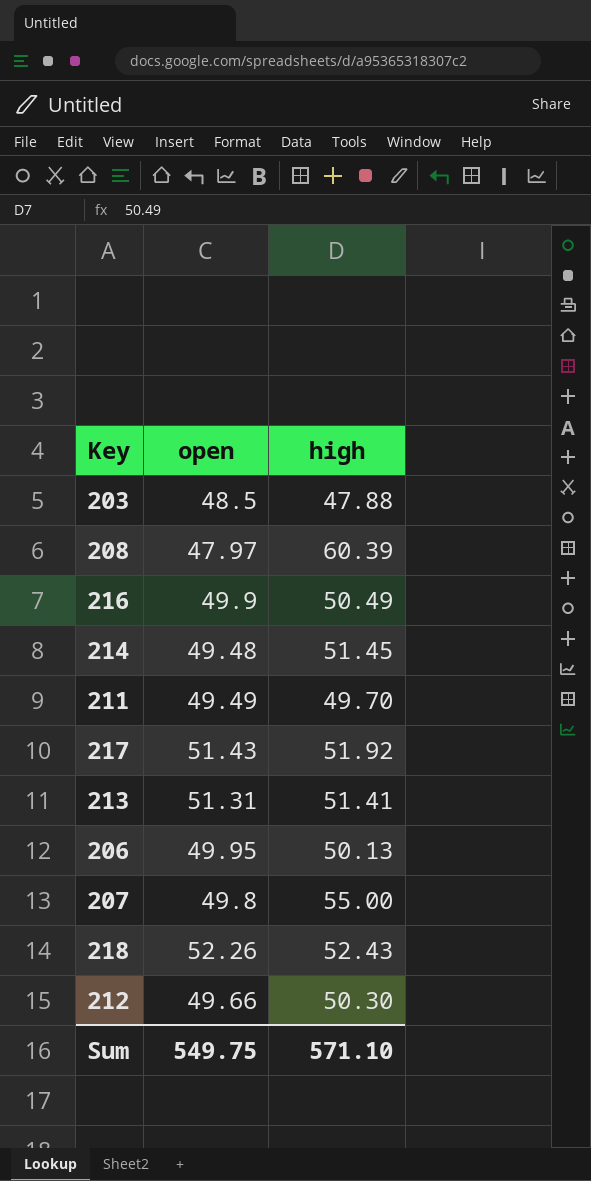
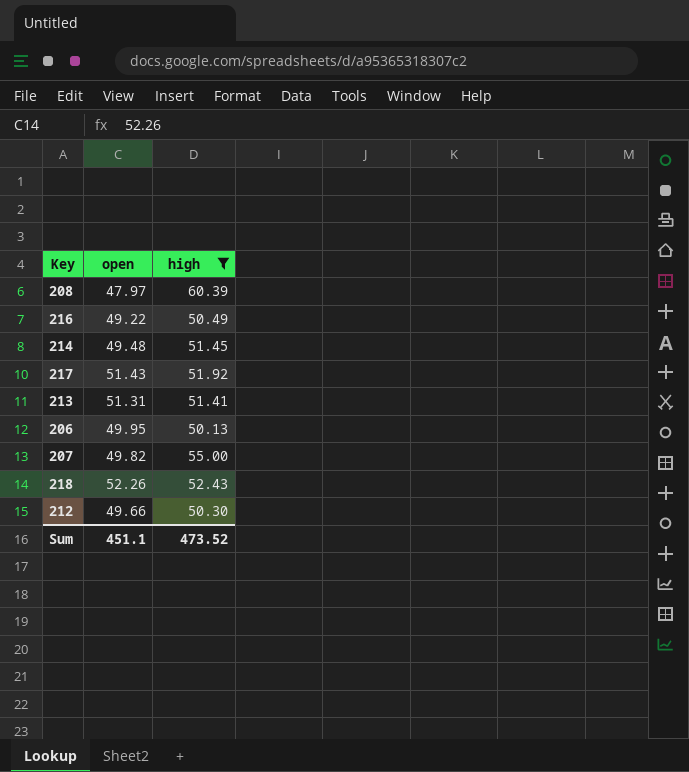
filter: none -> high >= 50.13
216 | open: 49.9 -> 49.22
207 | open: 49.8 -> 49.82
Sum | open: 549.75 -> 451.1
Sum | high: 571.10 -> 473.52

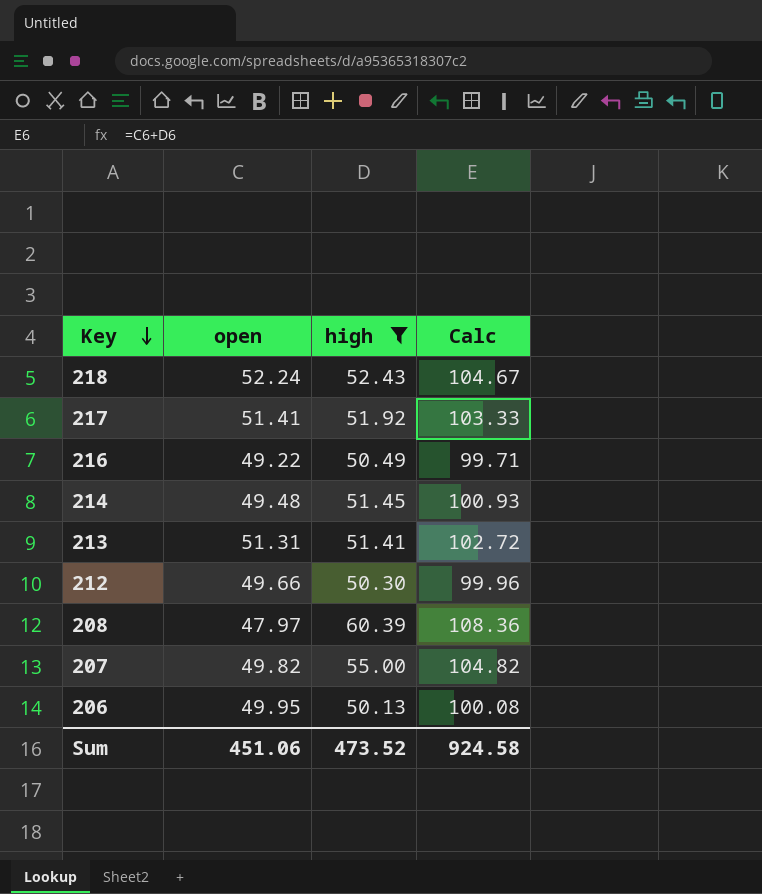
row order: none -> Key descending
column Calc | formula: none -> [open] + [high]
218 | open: 52.26 -> 52.24
217 | open: 51.43 -> 51.41
Sum | open: 451.1 -> 451.06

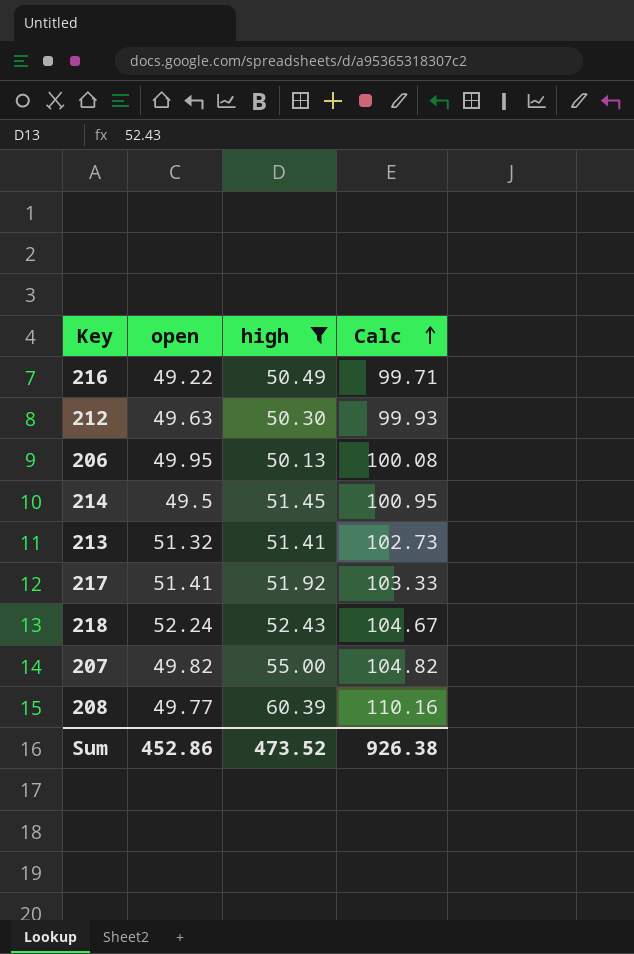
row order: Key descending -> Calc ascending
212 | open: 49.66 -> 49.63
212 | Calc: 99.96 -> 99.93
214 | open: 49.48 -> 49.5
214 | Calc: 100.93 -> 100.95
213 | open: 51.31 -> 51.32
213 | Calc: 102.72 -> 102.73
208 | open: 47.97 -> 49.77
208 | Calc: 108.36 -> 110.16
Sum | open: 451.06 -> 452.86
Sum | Calc: 924.58 -> 926.38

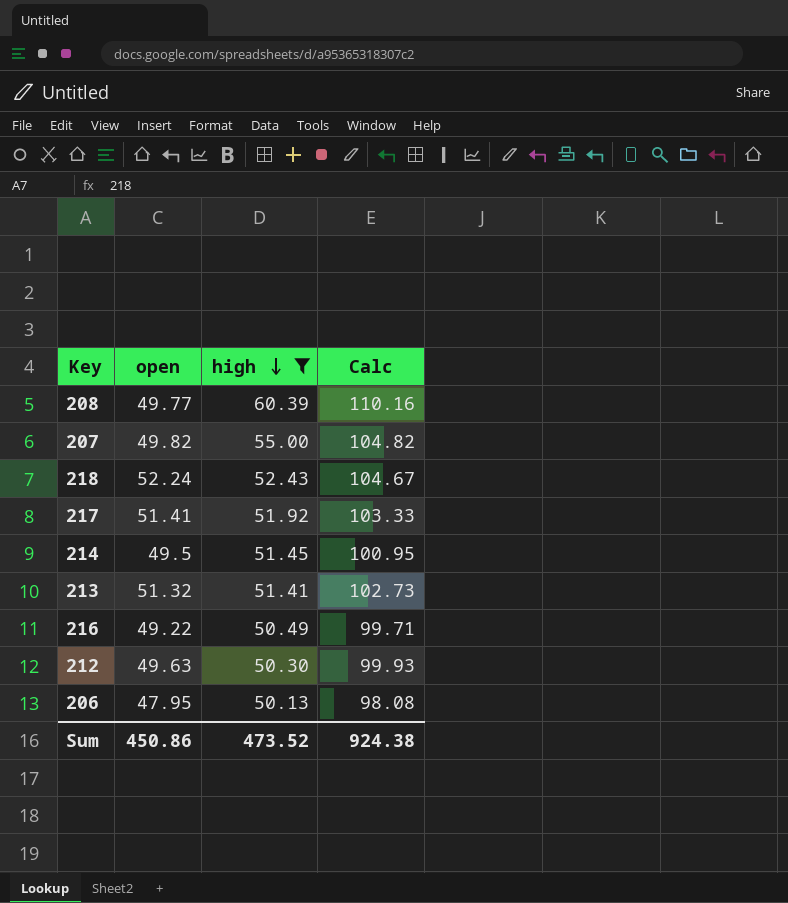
row order: Calc ascending -> high descending
206 | open: 49.95 -> 47.95
206 | Calc: 100.08 -> 98.08
Sum | open: 452.86 -> 450.86
Sum | Calc: 926.38 -> 924.38

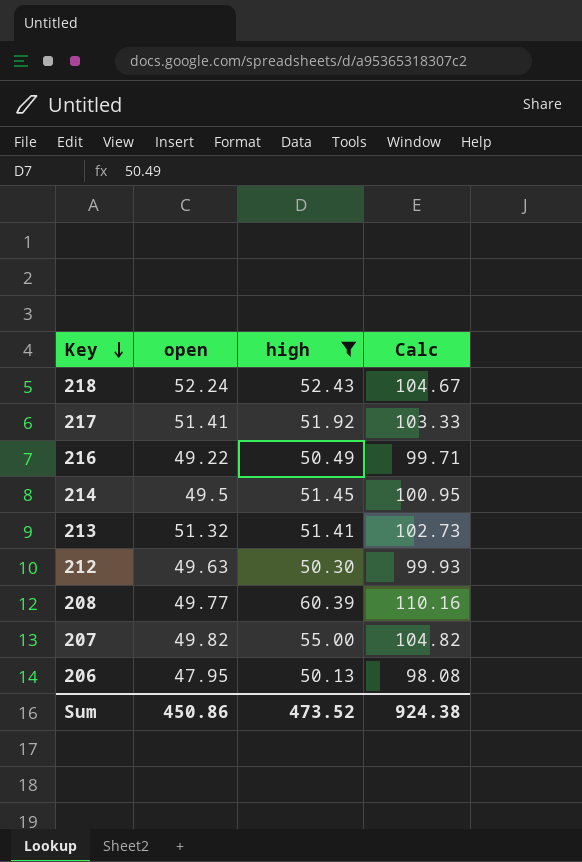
row order: high descending -> Key descending

